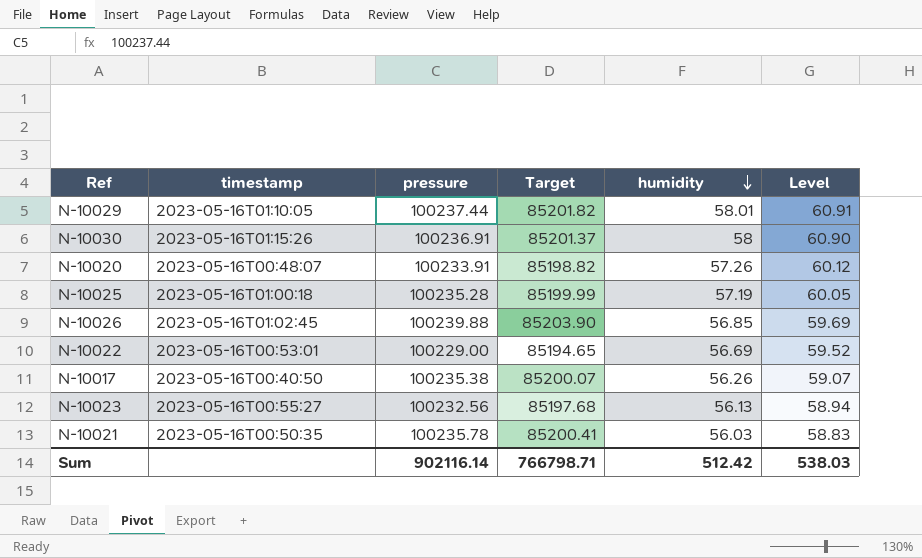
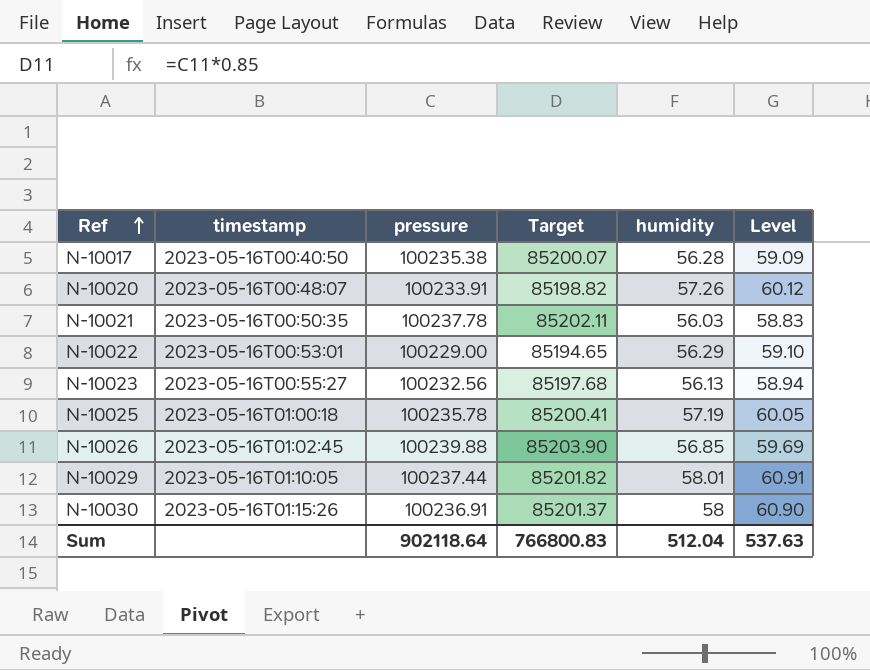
row order: humidity descending -> Ref ascending
N-10017 | humidity: 56.26 -> 56.28
N-10017 | Level: 59.07 -> 59.09
N-10021 | pressure: 100235.78 -> 100237.78
N-10021 | Target: 85200.41 -> 85202.11
N-10022 | humidity: 56.69 -> 56.29
N-10022 | Level: 59.52 -> 59.10
N-10025 | pressure: 100235.28 -> 100235.78
N-10025 | Target: 85199.99 -> 85200.41
Sum | pressure: 902116.14 -> 902118.64
Sum | Target: 766798.71 -> 766800.83
Sum | humidity: 512.42 -> 512.04
Sum | Level: 538.03 -> 537.63

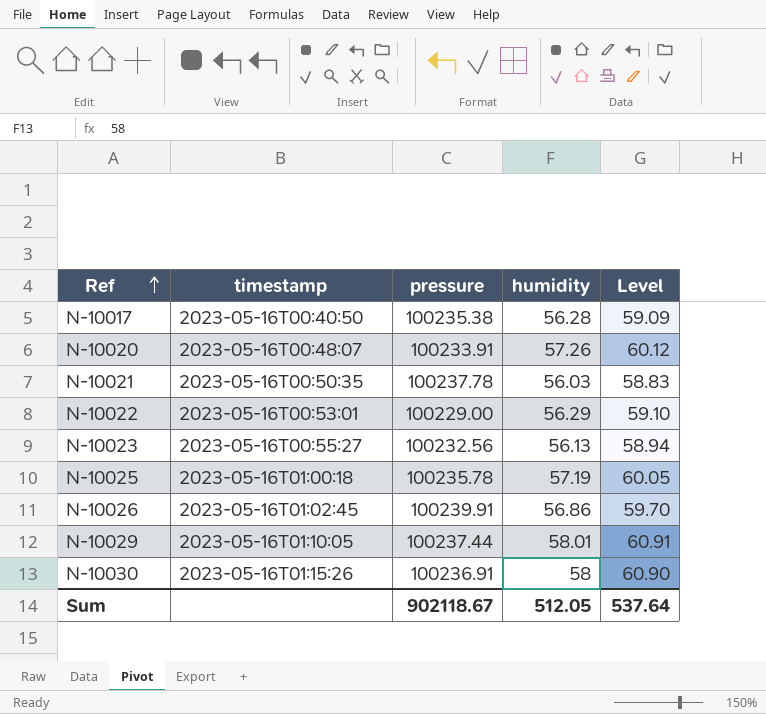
column Target | formula: [pressure] * 0.85 -> none
N-10026 | pressure: 100239.88 -> 100239.91
N-10026 | humidity: 56.85 -> 56.86
N-10026 | Level: 59.69 -> 59.70
Sum | pressure: 902118.64 -> 902118.67
Sum | humidity: 512.04 -> 512.05
Sum | Level: 537.63 -> 537.64

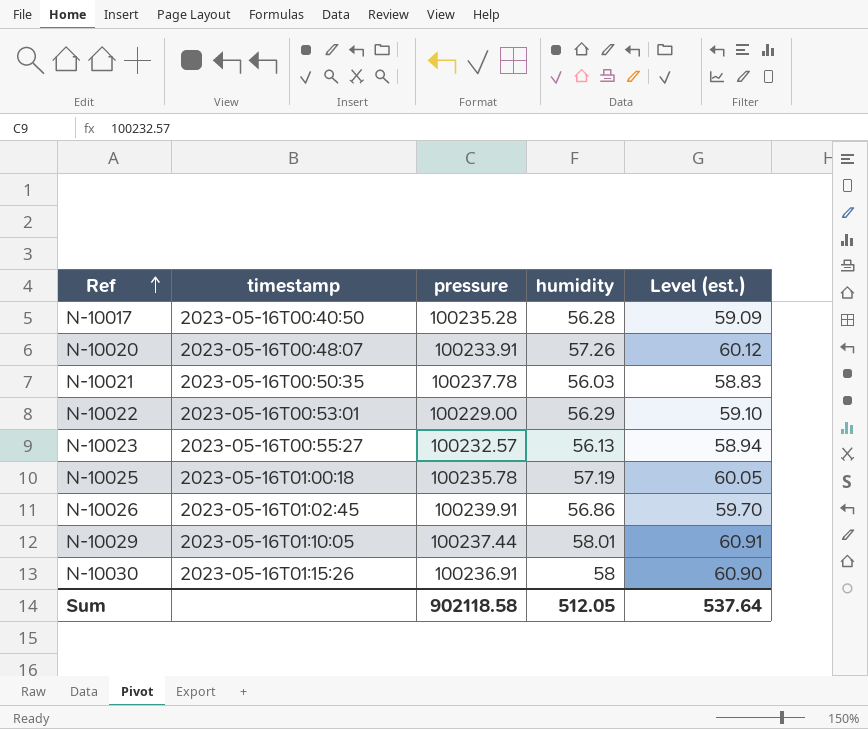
column name: Level -> Level (est.)
N-10017 | pressure: 100235.38 -> 100235.28
N-10023 | pressure: 100232.56 -> 100232.57
Sum | pressure: 902118.67 -> 902118.58

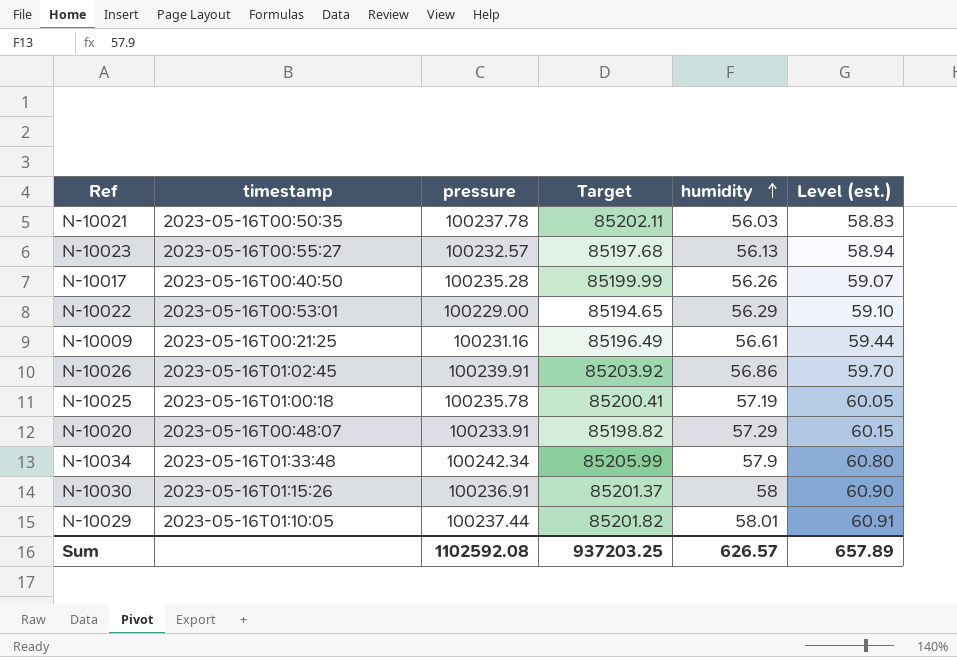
row order: Ref ascending -> humidity ascending
column Target | formula: none -> [pressure] * 0.85
N-10017 | humidity: 56.28 -> 56.26
N-10017 | Level (est.): 59.09 -> 59.07
row N-10009: none -> 2023-05-16T00:21:25 | 100231.16 | 85196.49 | 56.61 | 59.44
N-10020 | humidity: 57.26 -> 57.29
N-10020 | Level (est.): 60.12 -> 60.15
row N-10034: none -> 2023-05-16T01:33:48 | 100242.34 | 85205.99 | 57.9 | 60.80
Sum | pressure: 902118.58 -> 1102592.08
Sum | humidity: 512.05 -> 626.57
Sum | Level (est.): 537.64 -> 657.89

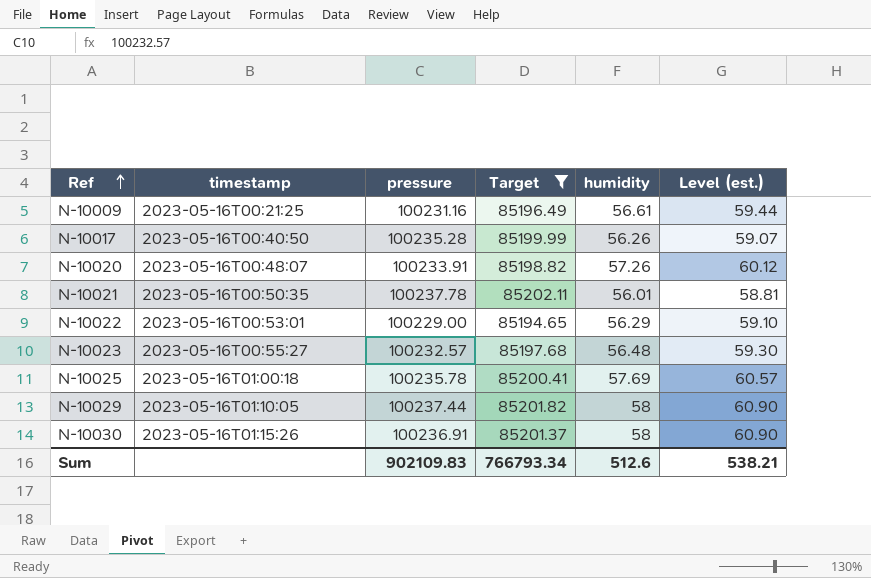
filter: none -> Target <= 85202.11
row order: humidity ascending -> Ref ascending
N-10020 | humidity: 57.29 -> 57.26
N-10020 | Level (est.): 60.15 -> 60.12
N-10021 | humidity: 56.03 -> 56.01
N-10021 | Level (est.): 58.83 -> 58.81
N-10023 | humidity: 56.13 -> 56.48
N-10023 | Level (est.): 58.94 -> 59.30
N-10025 | humidity: 57.19 -> 57.69
N-10025 | Level (est.): 60.05 -> 60.57
N-10029 | humidity: 58.01 -> 58
N-10029 | Level (est.): 60.91 -> 60.90
Sum | pressure: 1102592.08 -> 902109.83
Sum | Target: 937203.25 -> 766793.34
Sum | humidity: 626.57 -> 512.6
Sum | Level (est.): 657.89 -> 538.21

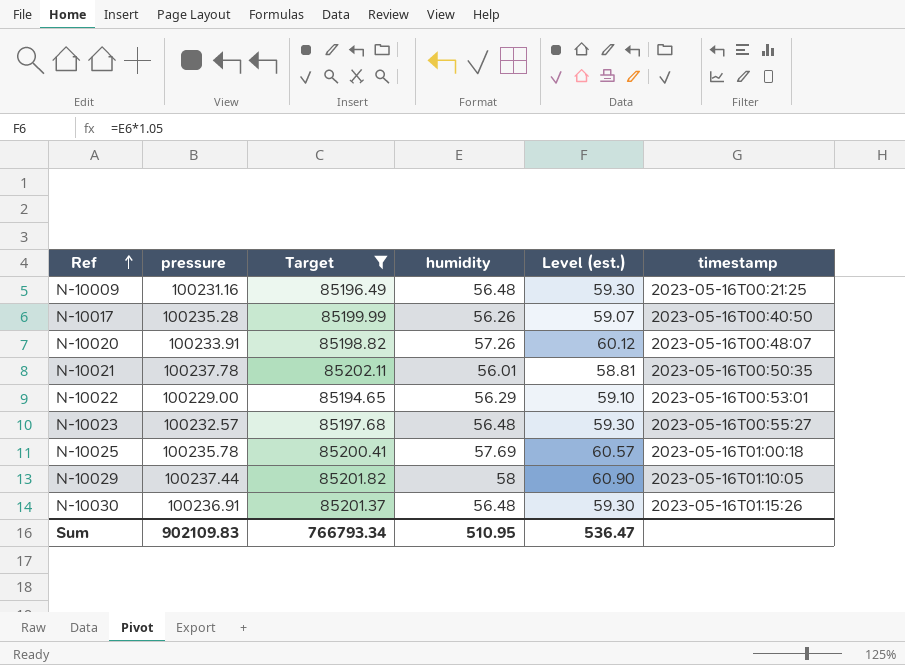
column timestamp | position: 2 -> 6
N-10009 | humidity: 56.61 -> 56.48
N-10009 | Level (est.): 59.44 -> 59.30
N-10030 | humidity: 58 -> 56.48
N-10030 | Level (est.): 60.90 -> 59.30
Sum | humidity: 512.6 -> 510.95
Sum | Level (est.): 538.21 -> 536.47

